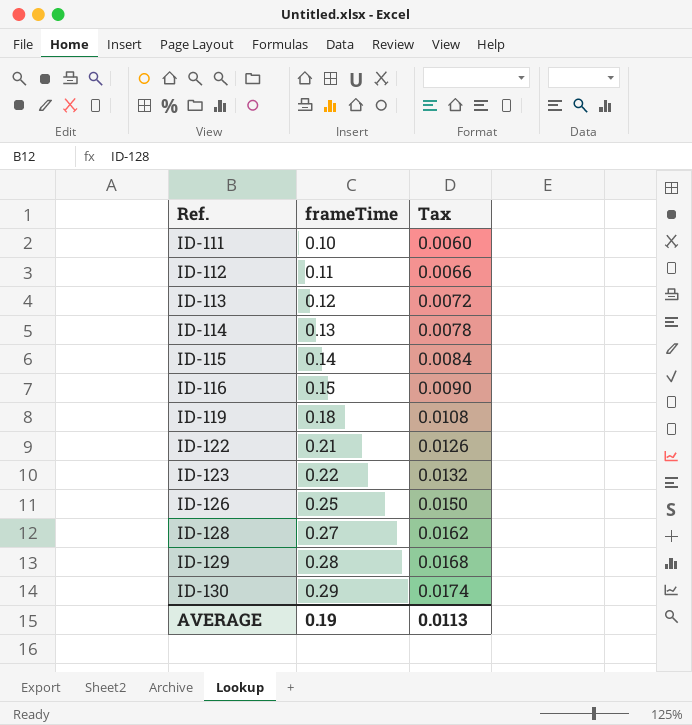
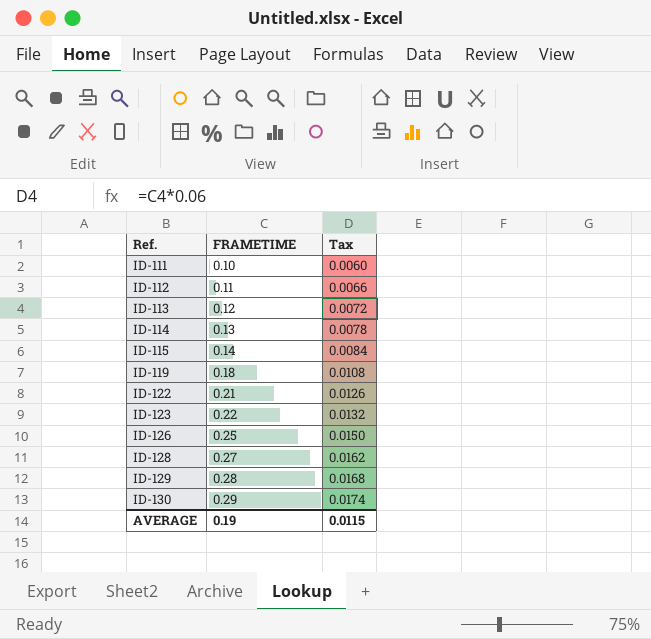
column name: frameTime -> FRAMETIME
row ID-116: 0.15 | 0.0090 -> none
AVERAGE | Tax: 0.0113 -> 0.0115

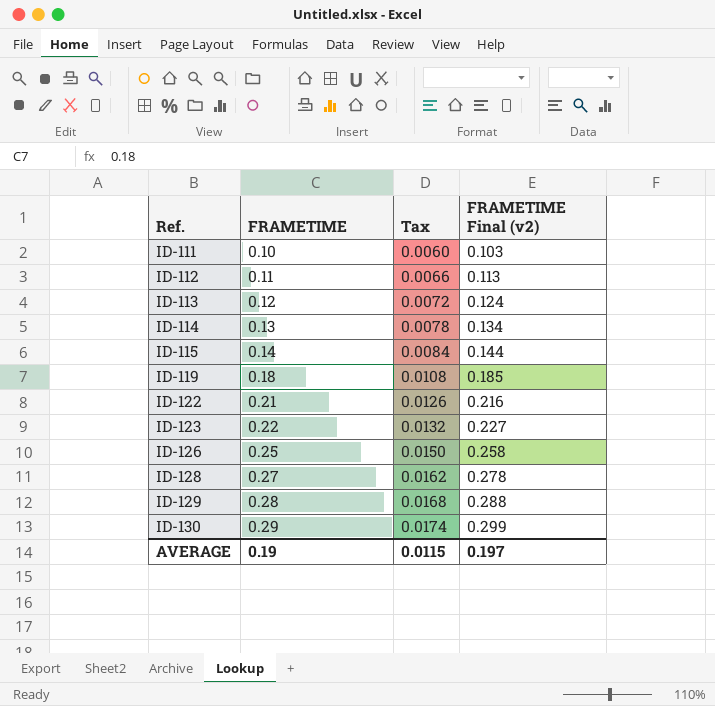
column FRAMETIME Final (v2) | formula: none -> [FRAMETIME] * 1.03

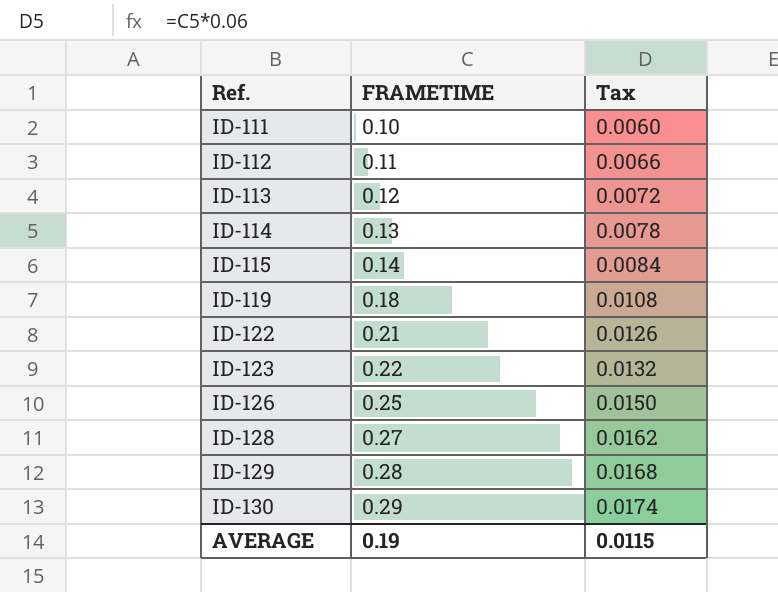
column FRAMETIME Final (v2) | formula: [FRAMETIME] * 1.03 -> none

